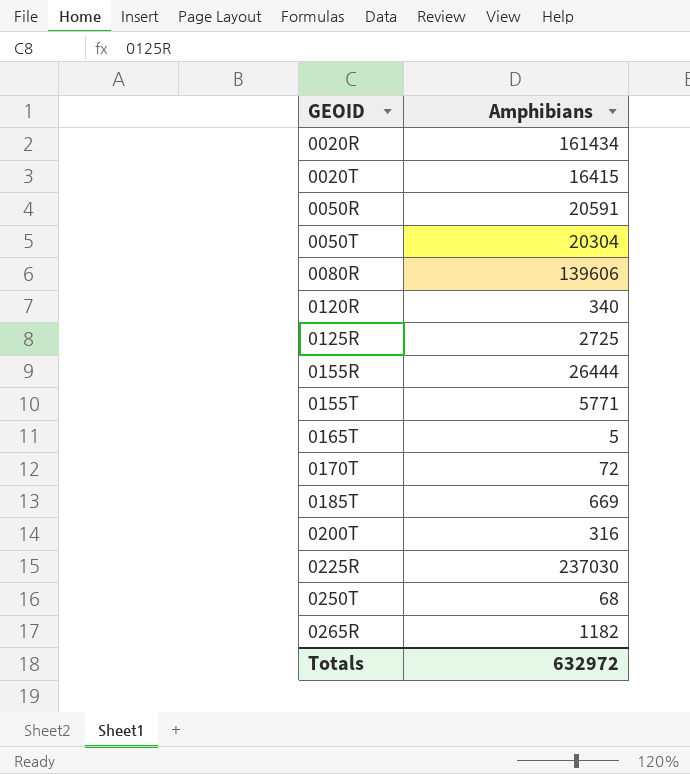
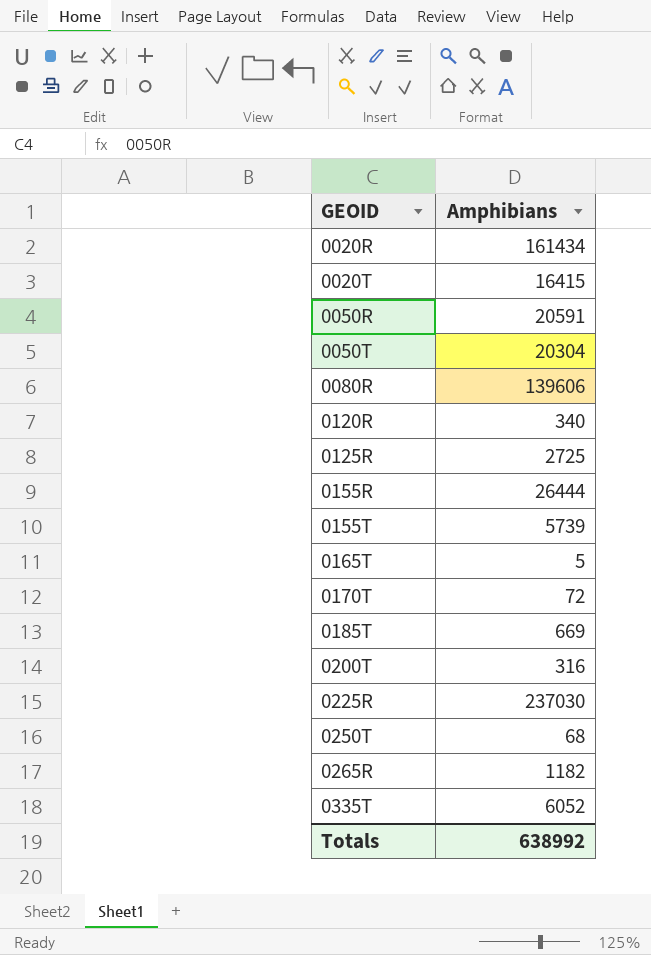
0155T | Amphibians: 5771 -> 5739
row 0335T: none -> 6052
Totals | Amphibians: 632972 -> 638992

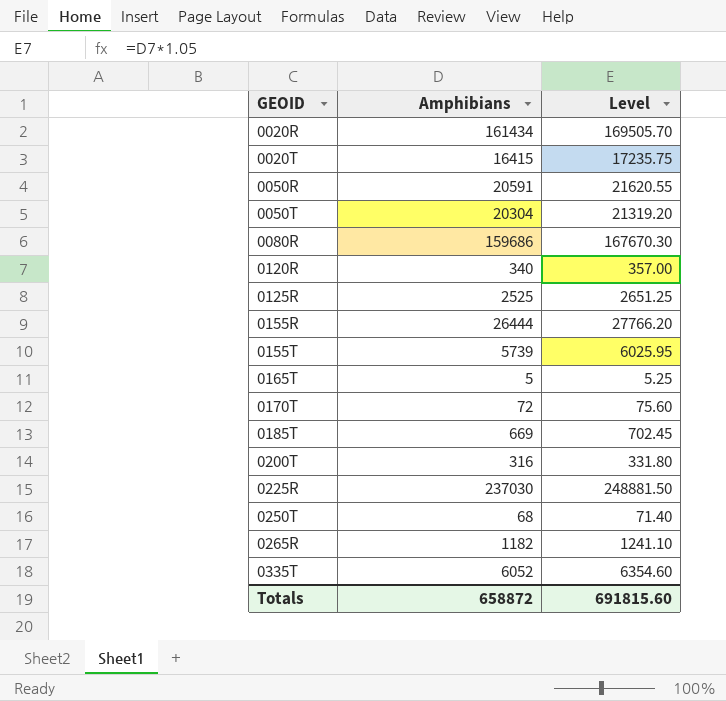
column Level | formula: none -> [Amphibians] * 1.05
0080R | Amphibians: 139606 -> 159686
0125R | Amphibians: 2725 -> 2525
Totals | Amphibians: 638992 -> 658872

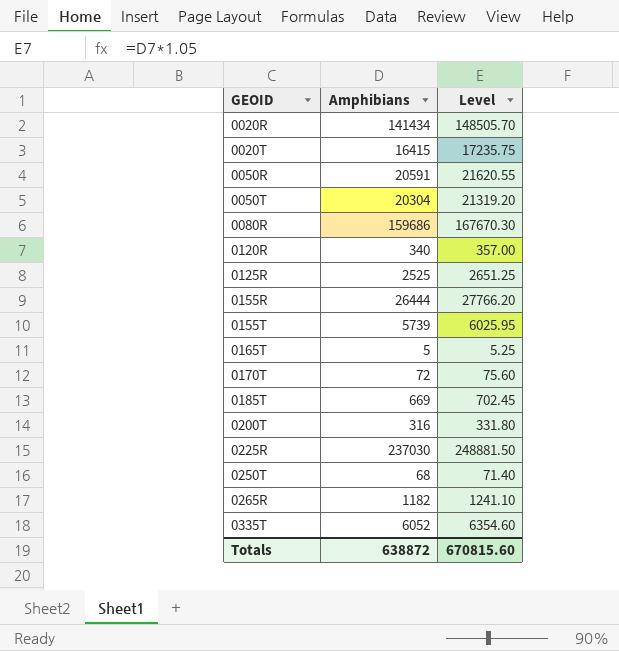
0020R | Amphibians: 161434 -> 141434
0020R | Level: 169505.70 -> 148505.70
Totals | Amphibians: 658872 -> 638872
Totals | Level: 691815.60 -> 670815.60

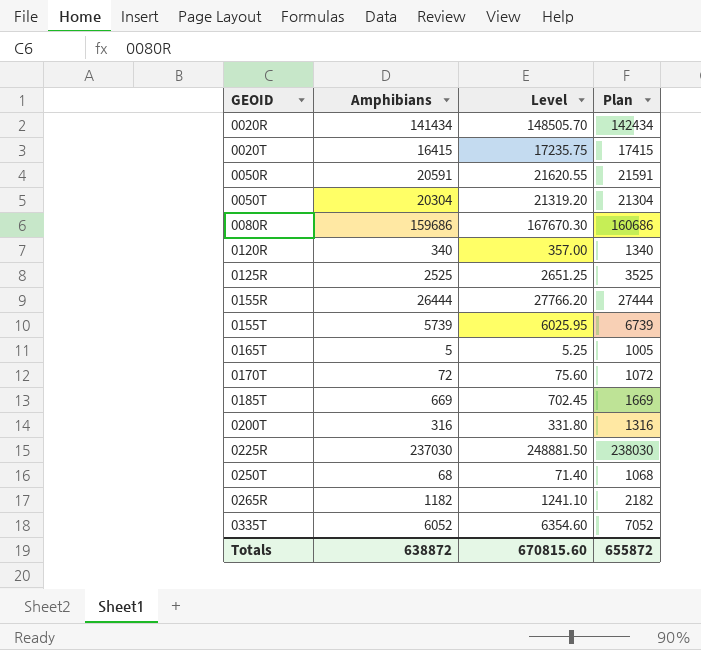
column Plan | formula: none -> [Amphibians] + 1000

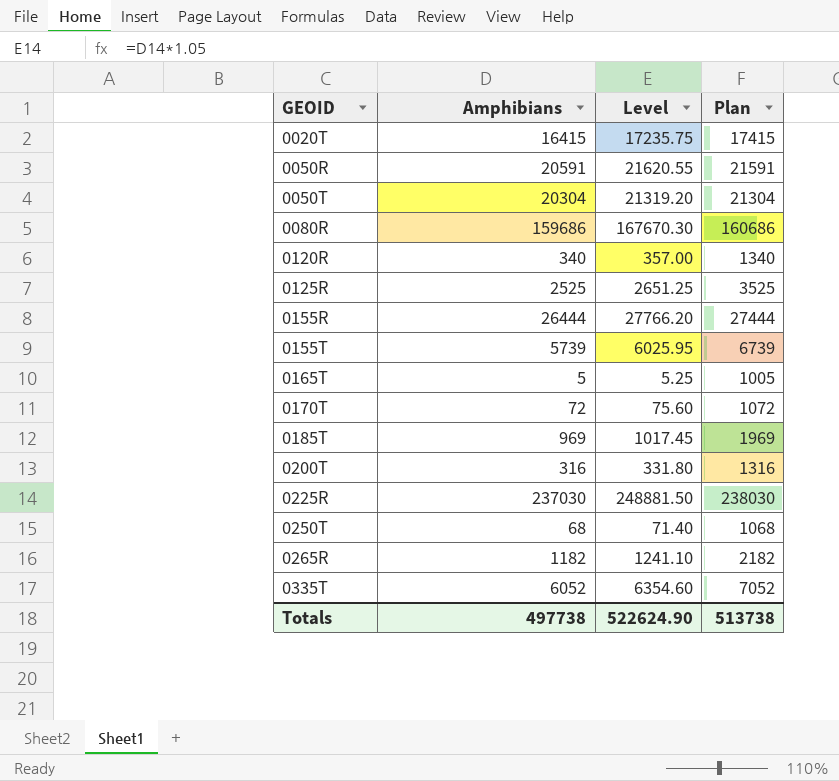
row 0020R: 141434 | 148505.70 | 142434 -> none
0185T | Amphibians: 669 -> 969
0185T | Level: 702.45 -> 1017.45
0185T | Plan: 1669 -> 1969
Totals | Amphibians: 638872 -> 497738
Totals | Level: 670815.60 -> 522624.90
Totals | Plan: 655872 -> 513738

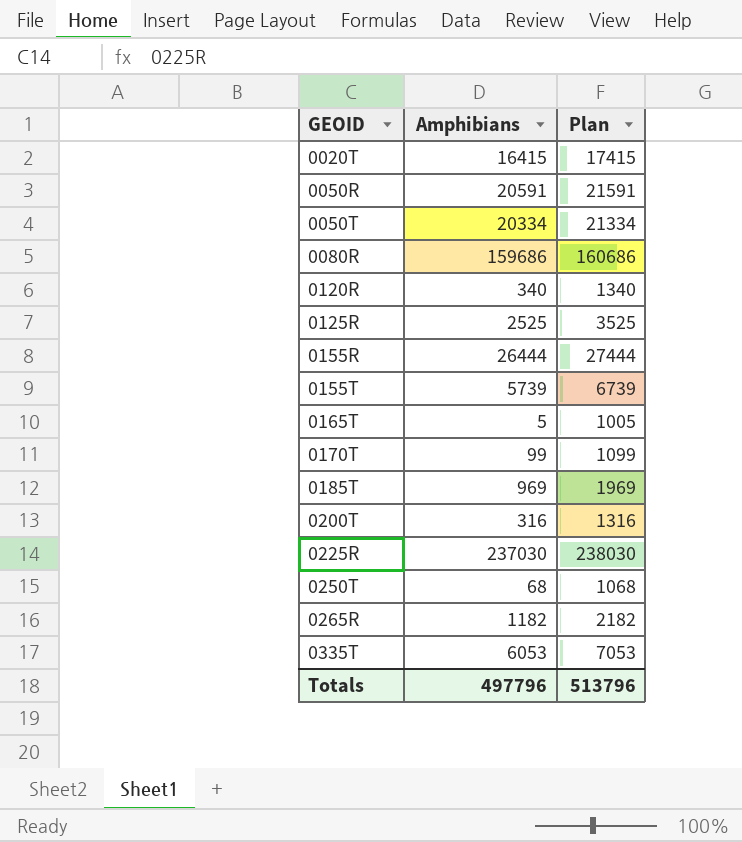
column Level | formula: [Amphibians] * 1.05 -> none
0050T | Amphibians: 20304 -> 20334
0050T | Plan: 21304 -> 21334
0170T | Amphibians: 72 -> 99
0170T | Plan: 1072 -> 1099
0335T | Amphibians: 6052 -> 6053
0335T | Plan: 7052 -> 7053
Totals | Amphibians: 497738 -> 497796
Totals | Plan: 513738 -> 513796

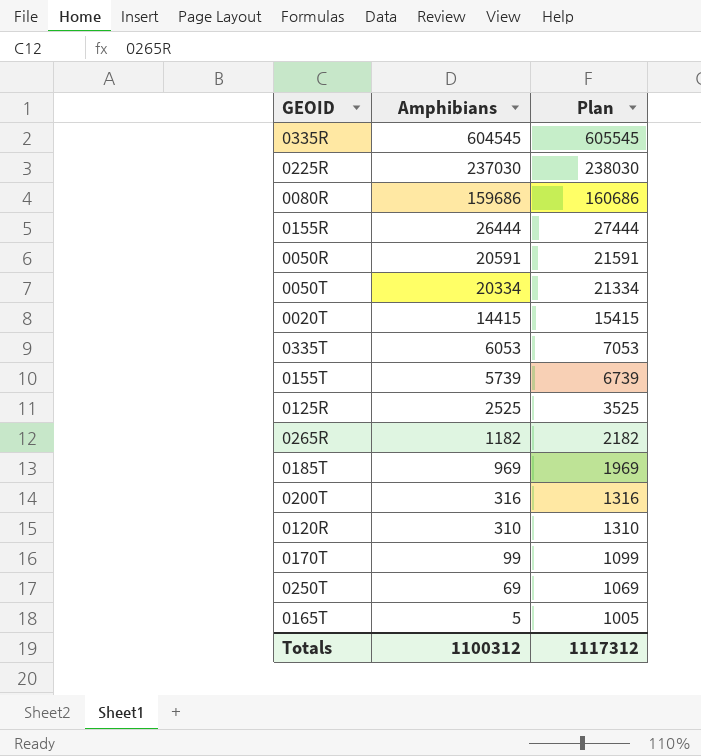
row order: GEOID ascending -> Amphibians descending
row 0335R: none -> 604545 | 605545
0020T | Amphibians: 16415 -> 14415
0020T | Plan: 17415 -> 15415
0120R | Amphibians: 340 -> 310
0120R | Plan: 1340 -> 1310
0250T | Amphibians: 68 -> 69
0250T | Plan: 1068 -> 1069
Totals | Amphibians: 497796 -> 1100312
Totals | Plan: 513796 -> 1117312

